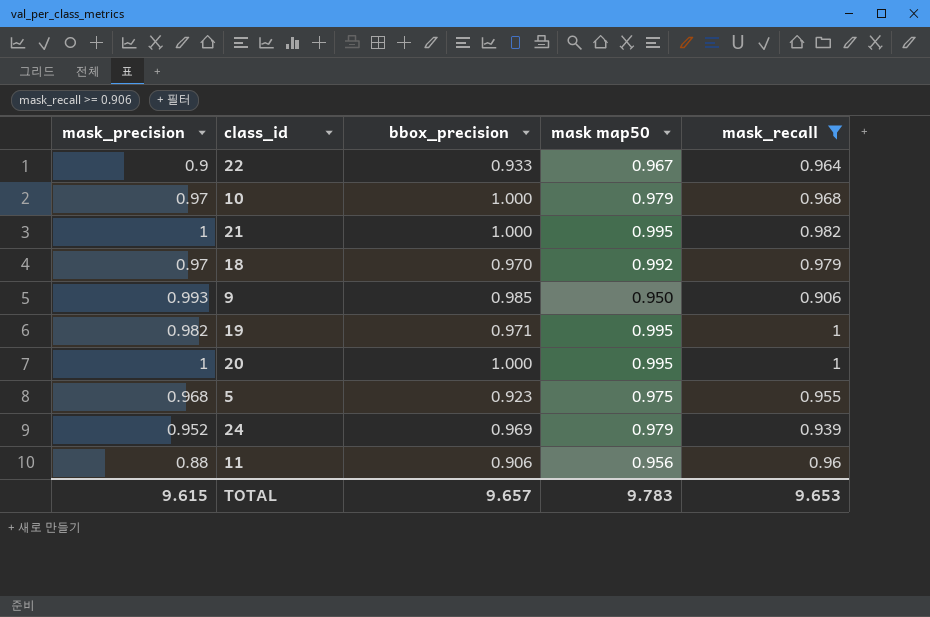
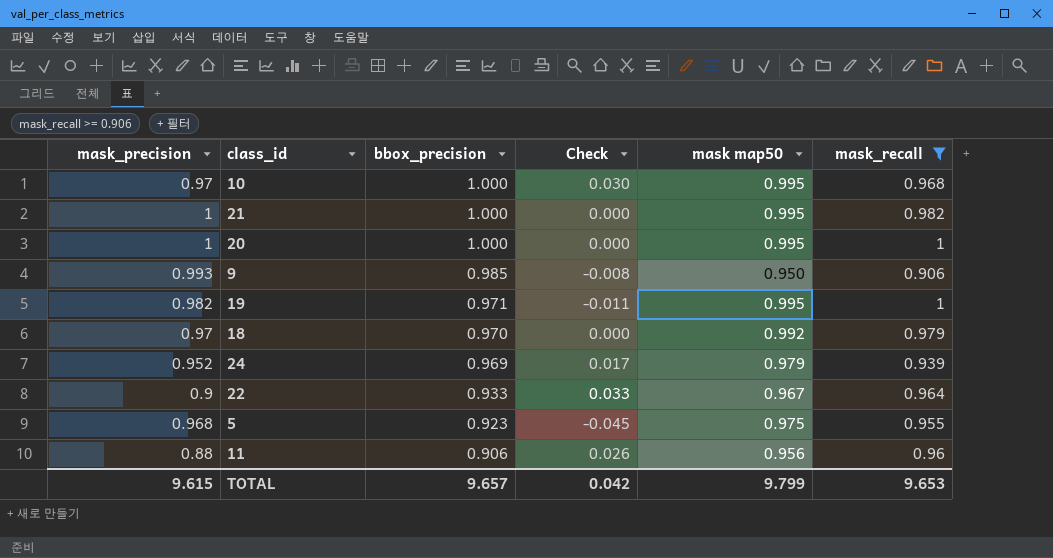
row order: none -> bbox_precision descending
column Check | formula: none -> [bbox_precision] - [mask_precision]
10 | mask map50: 0.979 -> 0.995
TOTAL | mask map50: 9.783 -> 9.799

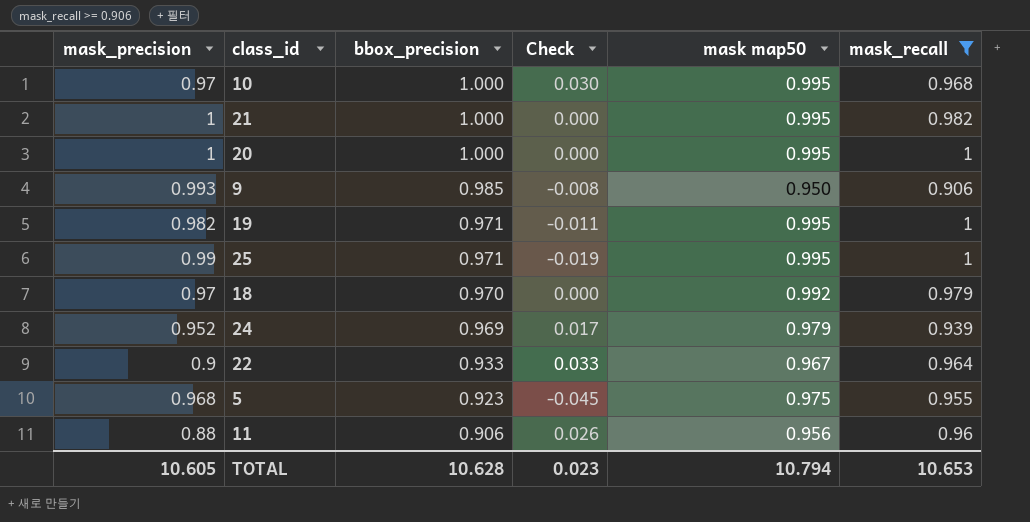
row 25: none -> 0.99 | 0.971 | -0.019 | 0.995 | 1
TOTAL | mask_precision: 9.615 -> 10.605
TOTAL | bbox_precision: 9.657 -> 10.628
TOTAL | Check: 0.042 -> 0.023
TOTAL | mask map50: 9.799 -> 10.794
TOTAL | mask_recall: 9.653 -> 10.653

